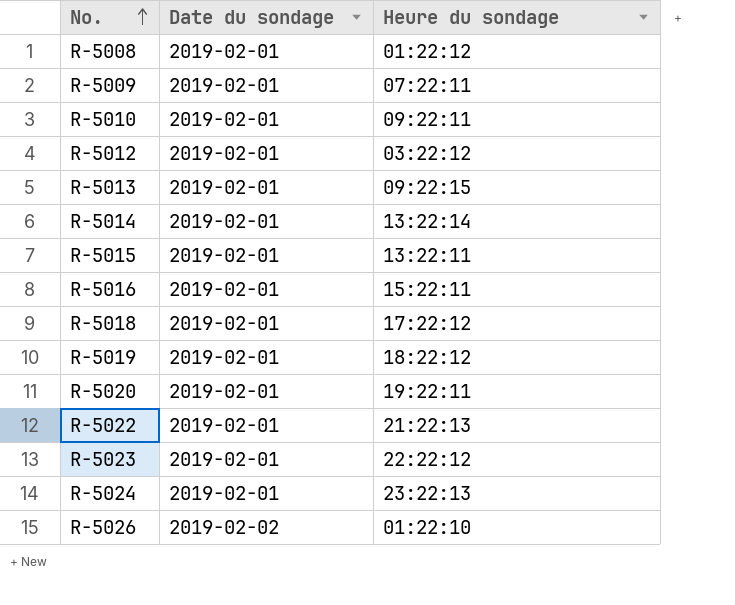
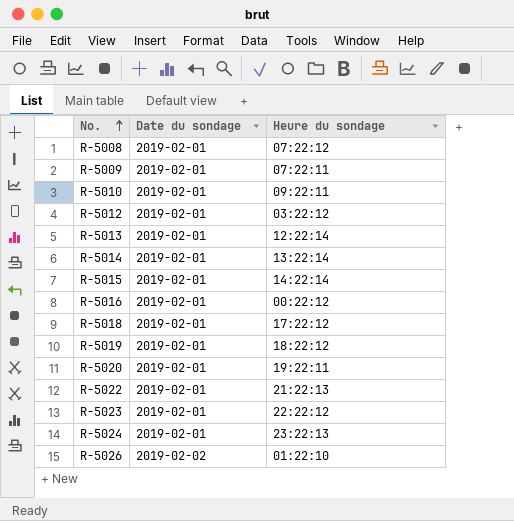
R-5008 | Heure du sondage: 01:22:12 -> 07:22:12
R-5013 | Heure du sondage: 09:22:15 -> 12:22:14
R-5015 | Heure du sondage: 13:22:11 -> 14:22:14
R-5016 | Heure du sondage: 15:22:11 -> 00:22:12

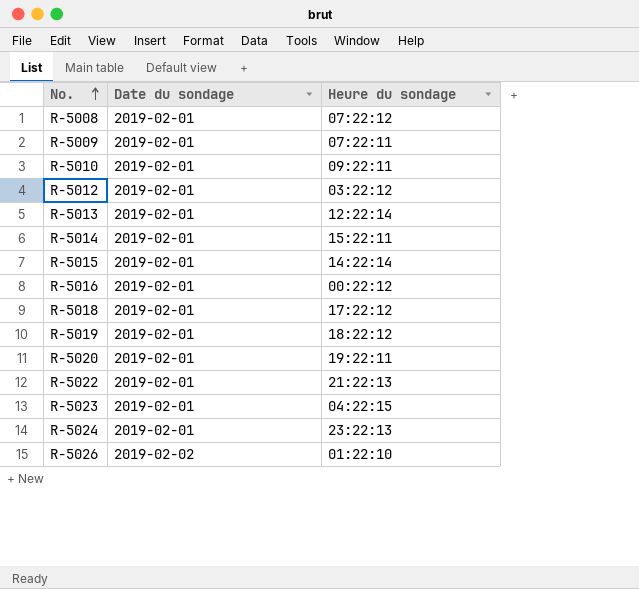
R-5014 | Heure du sondage: 13:22:14 -> 15:22:11
R-5023 | Heure du sondage: 22:22:12 -> 04:22:15

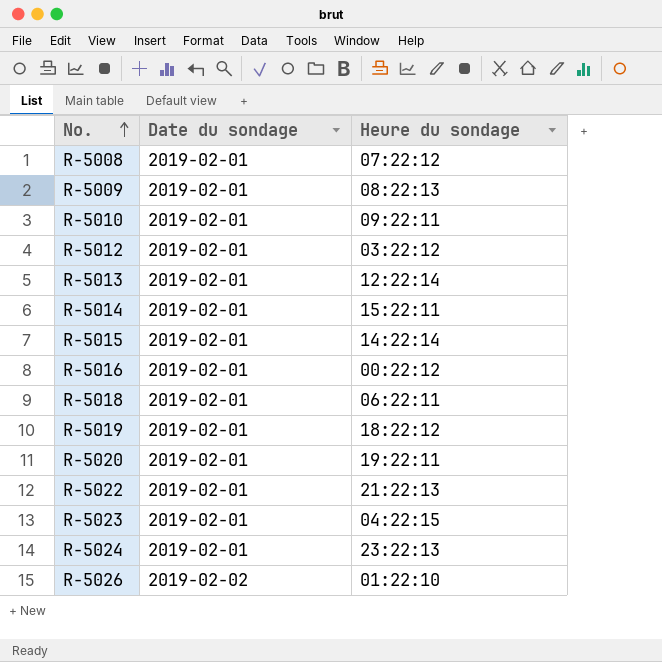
R-5009 | Heure du sondage: 07:22:11 -> 08:22:13
R-5018 | Heure du sondage: 17:22:12 -> 06:22:11

